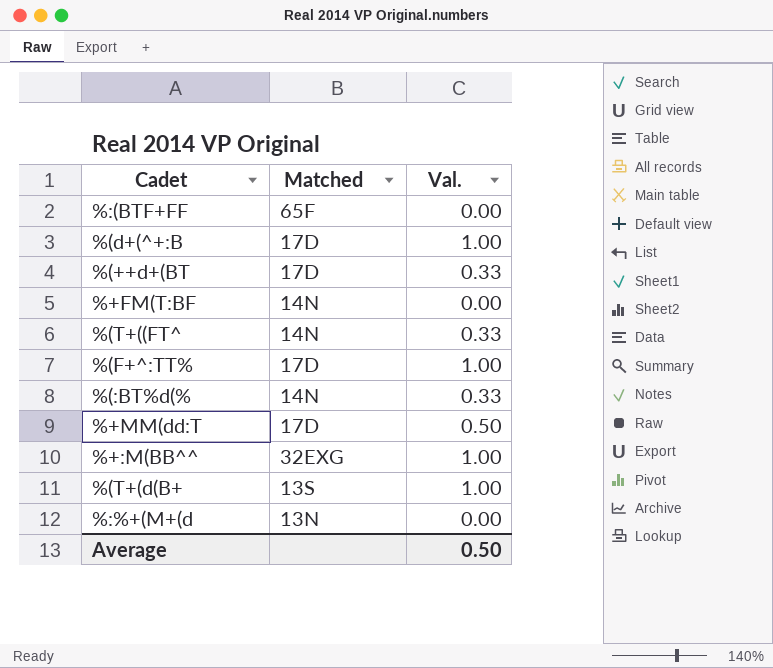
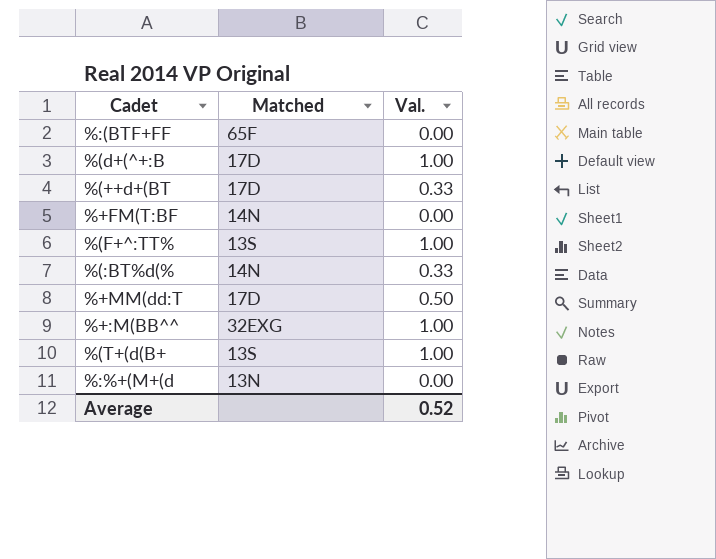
row %(T+((FT^: 14N | 0.33 -> none
%(F+^:TT% | Matched: 17D -> 13S
Average | Val.: 0.50 -> 0.52

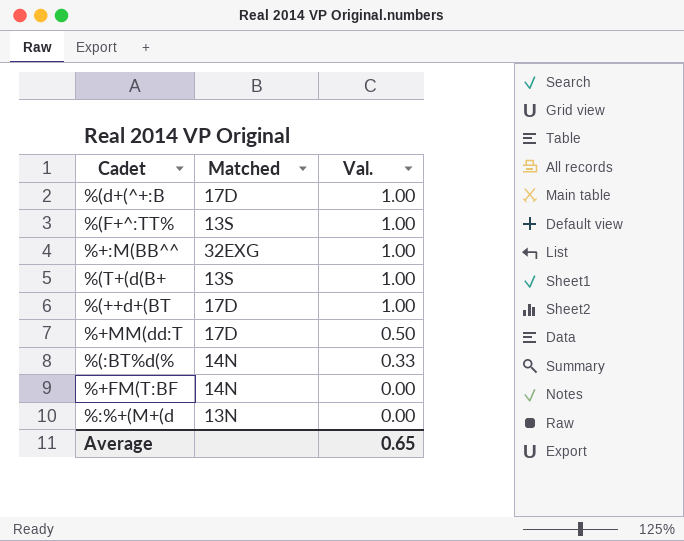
row order: none -> Val. descending
row %:(BTF+FF: 65F | 0.00 -> none
%(++d+(BT | Val.: 0.33 -> 1.00
Average | Val.: 0.52 -> 0.65

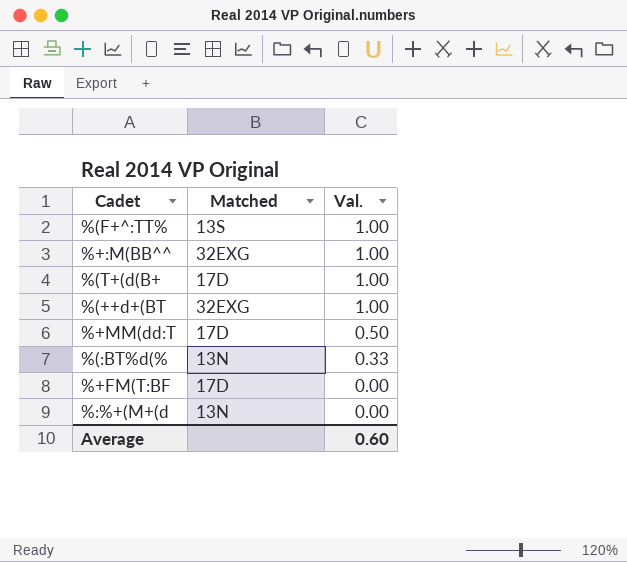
row %(d+(^+:B: 17D | 1.00 -> none
%(T+(d(B+ | Matched: 13S -> 17D
%(++d+(BT | Matched: 17D -> 32EXG
%(:BT%d(% | Matched: 14N -> 13N
%+FM(T:BF | Matched: 14N -> 17D
Average | Val.: 0.65 -> 0.60

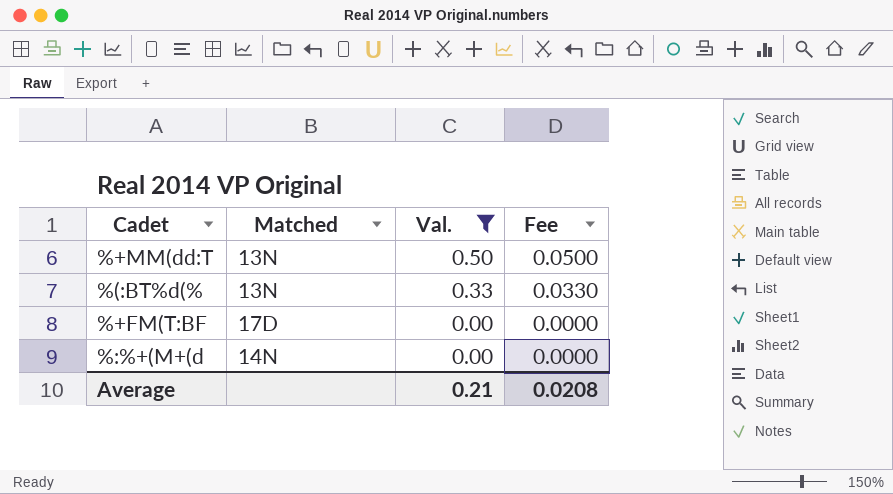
filter: none -> Val. != 1.00
column Fee | formula: none -> [Val.] * 0.1
%+MM(dd:T | Matched: 17D -> 13N
%:%+(M+(d | Matched: 13N -> 14N
Average | Val.: 0.60 -> 0.21

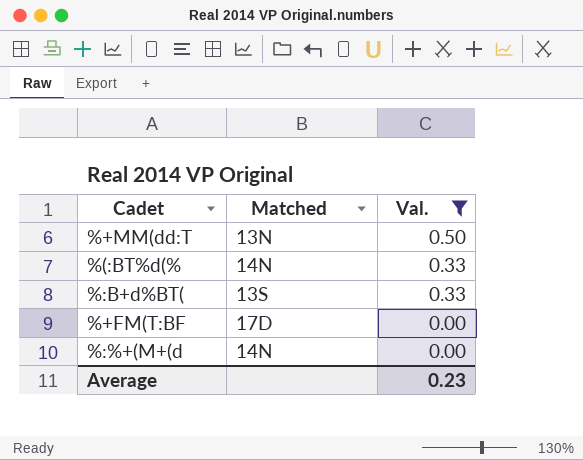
column Fee | formula: [Val.] * 0.1 -> none
%(:BT%d(% | Matched: 13N -> 14N
row %:B+d%BT(: none -> 13S | 0.33
Average | Val.: 0.21 -> 0.23

